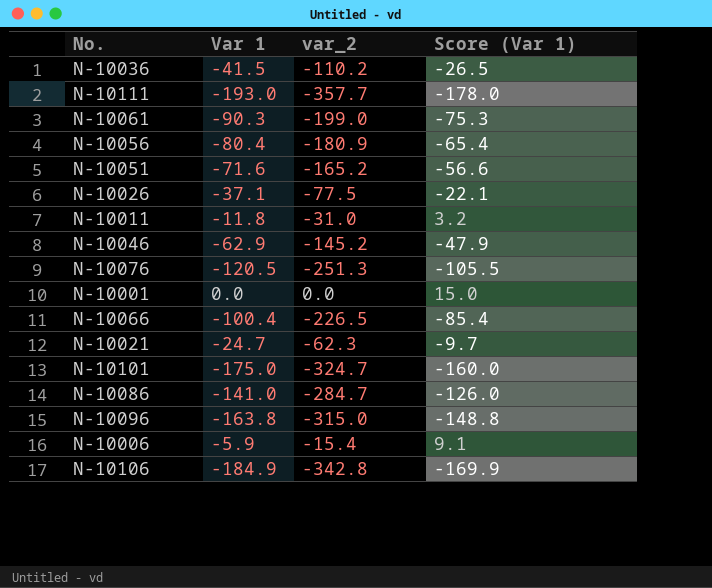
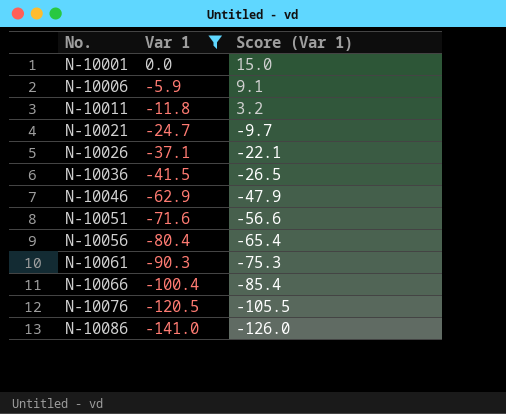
filter: none -> Var 1 >= -141.0
row order: none -> No. ascending
column var_2 | position: 3 -> none

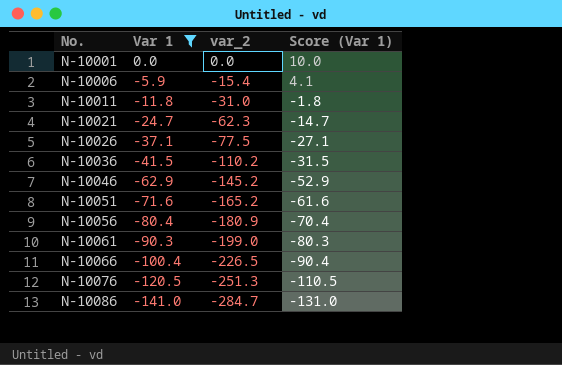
column var_2 | position: none -> 3
column Score (Var 1) | formula: [Var 1] + 15 -> [Var 1] + 10

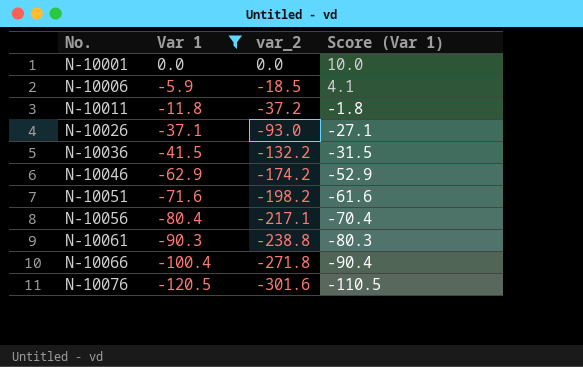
row N-10021: -24.7 | -62.3 | -14.7 -> none
row N-10086: -141.0 | -284.7 | -131.0 -> none
N-10006 | var_2: -15.4 -> -18.5
N-10011 | var_2: -31.0 -> -37.2
N-10026 | var_2: -77.5 -> -93.0
N-10036 | var_2: -110.2 -> -132.2
N-10046 | var_2: -145.2 -> -174.2
N-10051 | var_2: -165.2 -> -198.2
N-10056 | var_2: -180.9 -> -217.1
N-10061 | var_2: -199.0 -> -238.8
N-10066 | var_2: -226.5 -> -271.8
N-10076 | var_2: -251.3 -> -301.6

